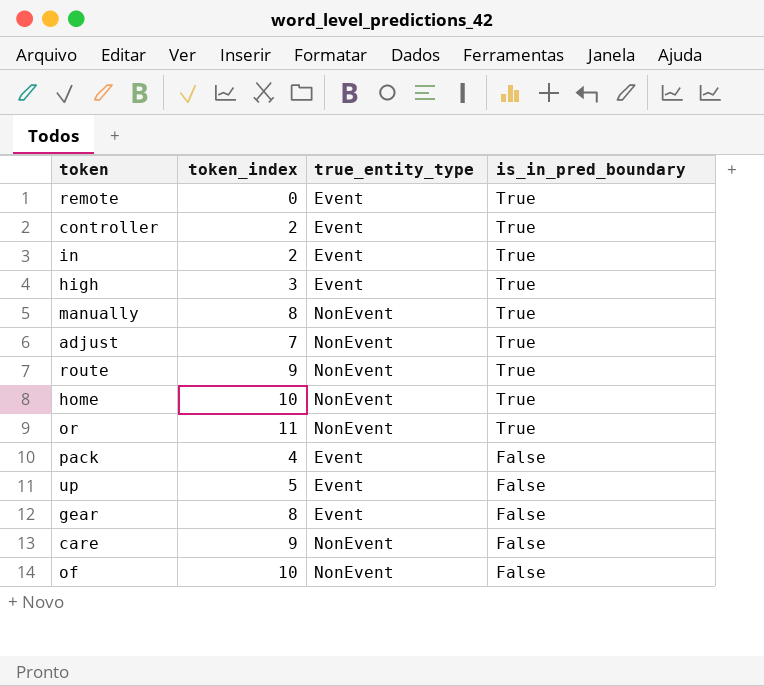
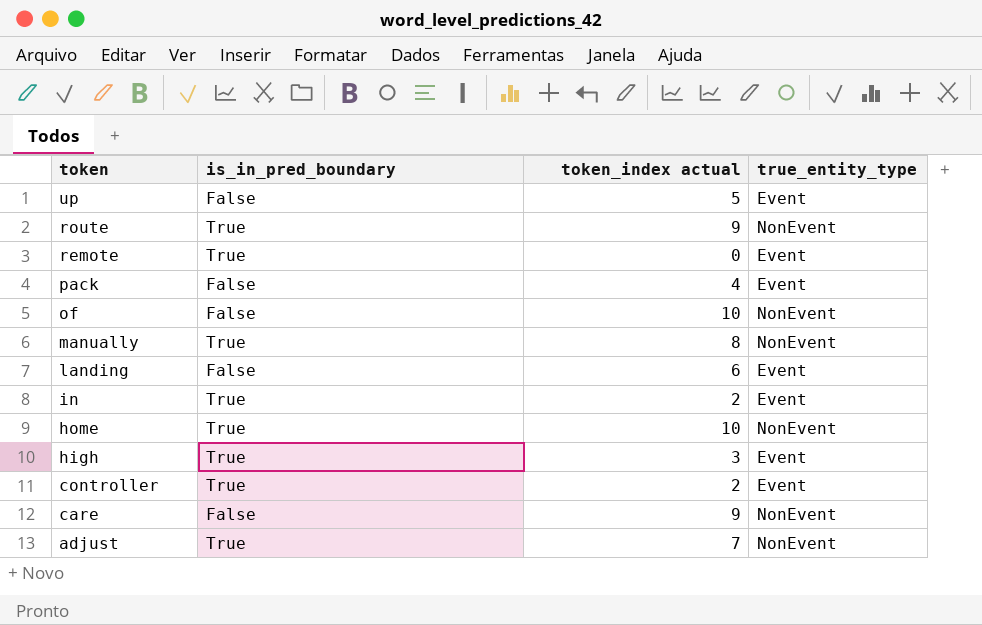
row order: is_in_pred_boundary descending -> token descending
column is_in_pred_boundary | position: 4 -> 2
column name: token_index -> token_index actual
row or: 11 | NonEvent | True -> none
row gear: 8 | Event | False -> none
row landing: none -> False | 6 | Event

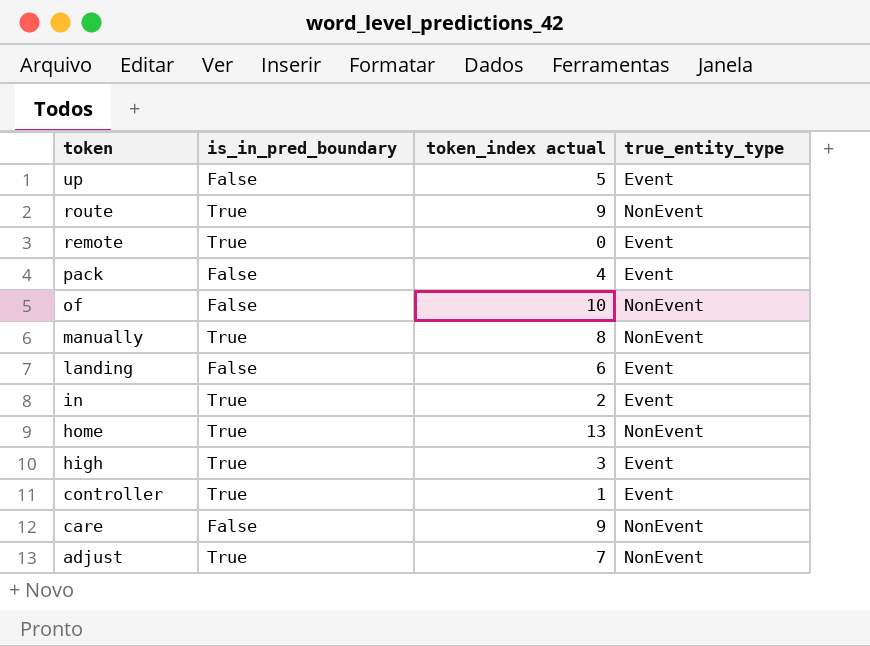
home | token_index actual: 10 -> 13
controller | token_index actual: 2 -> 1

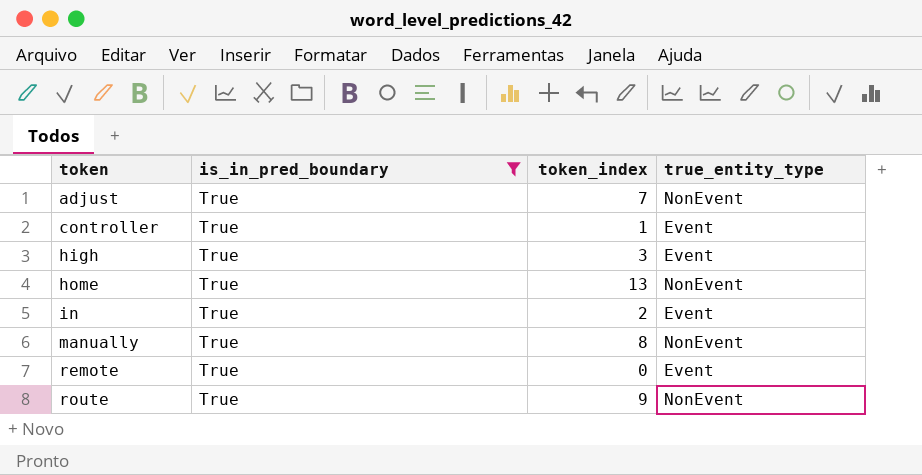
filter: none -> is_in_pred_boundary = True
row order: token descending -> token ascending
column name: token_index actual -> token_index

